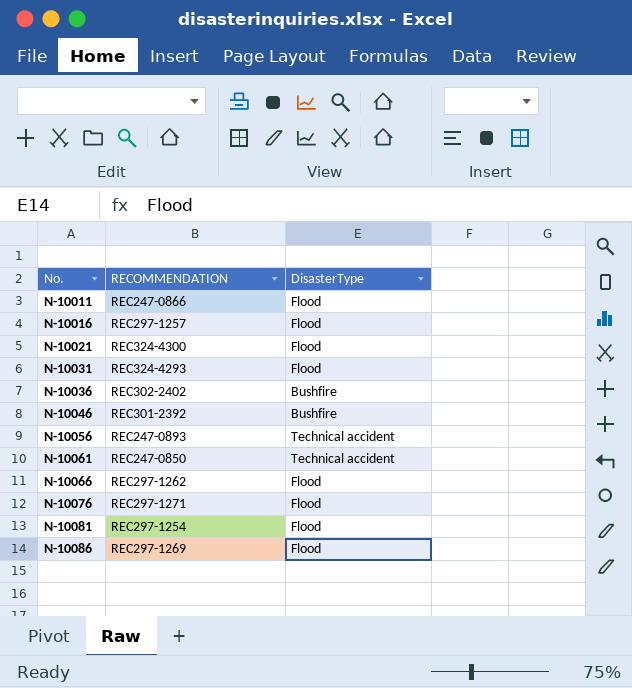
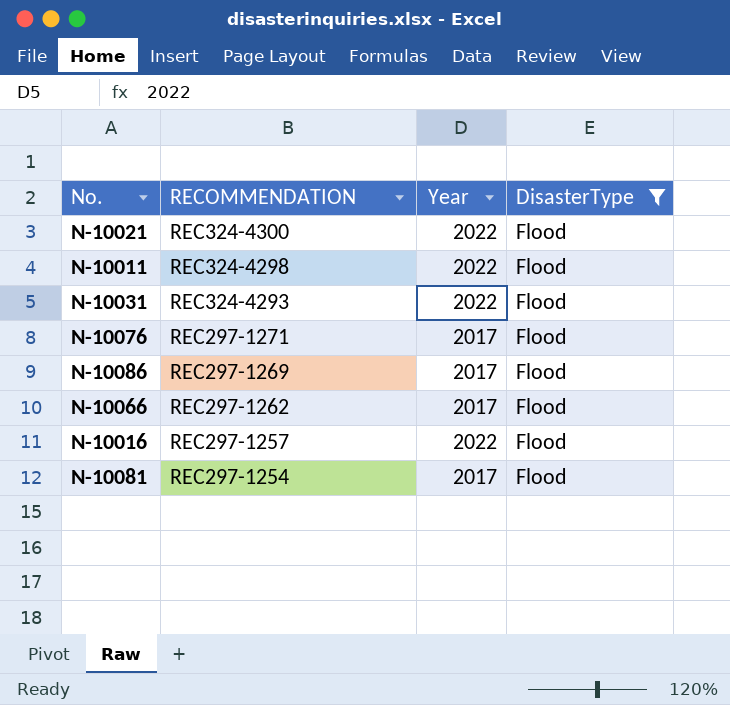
filter: none -> DisasterType = Flood
row order: No. ascending -> RECOMMENDATION descending
column Year | position: none -> 3
N-10011 | RECOMMENDATION: REC247-0866 -> REC324-4298

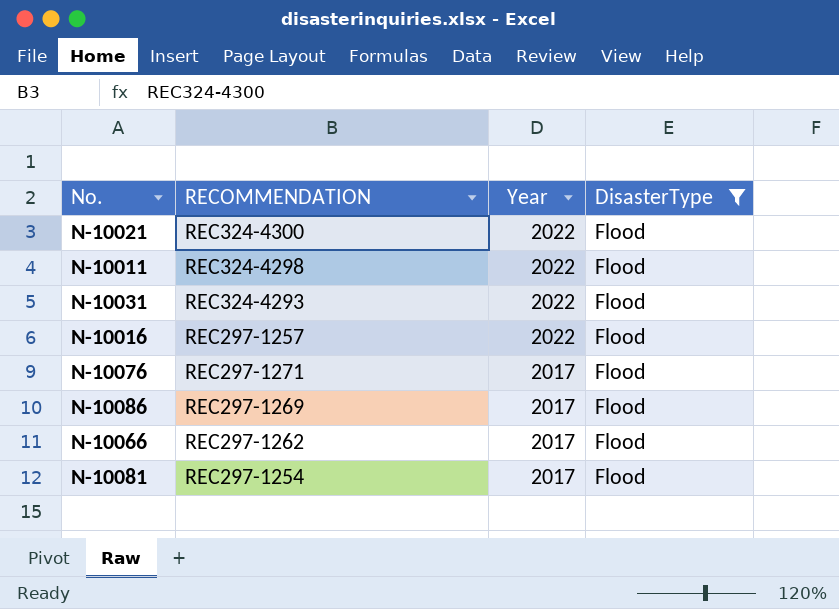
row order: RECOMMENDATION descending -> Year descending

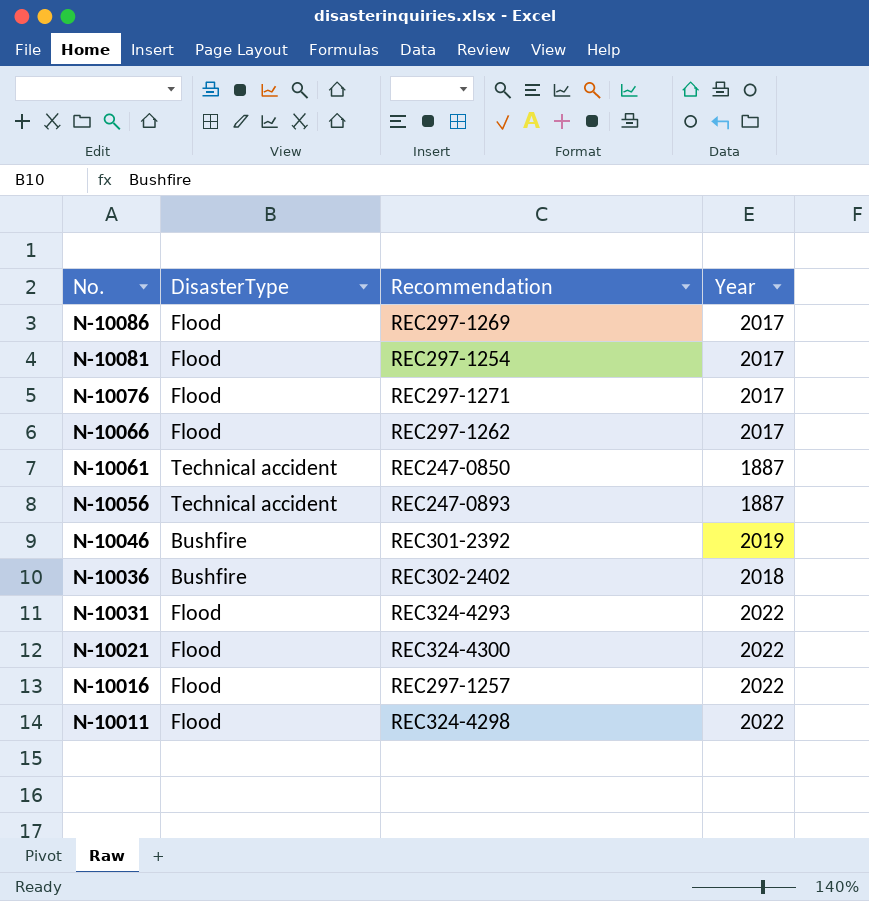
filter: DisasterType = Flood -> none
row order: Year descending -> No. descending
column DisasterType | position: 4 -> 2
column name: RECOMMENDATION -> Recommendation

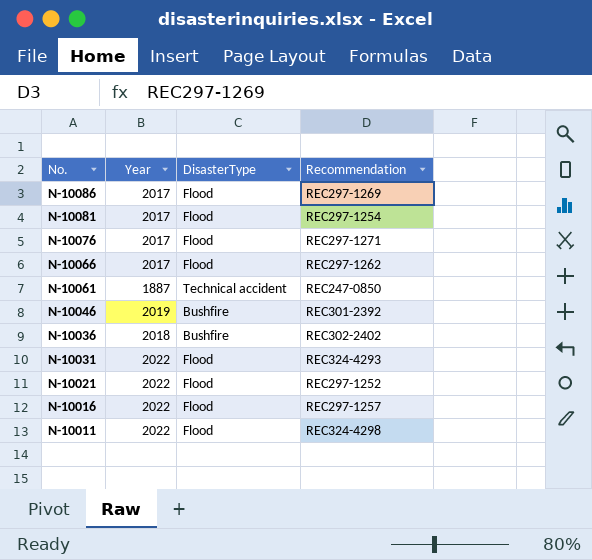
column Year | position: 4 -> 2
row N-10056: Technical accident | REC247-0893 | 1887 -> none
N-10021 | Recommendation: REC324-4300 -> REC297-1252

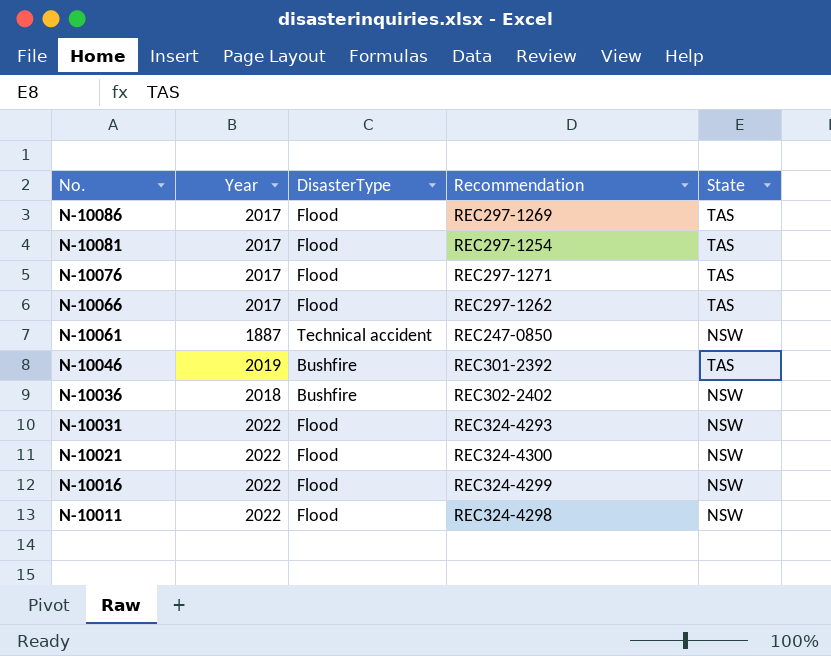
column State | position: none -> 5
N-10021 | Recommendation: REC297-1252 -> REC324-4300
N-10016 | Recommendation: REC297-1257 -> REC324-4299

